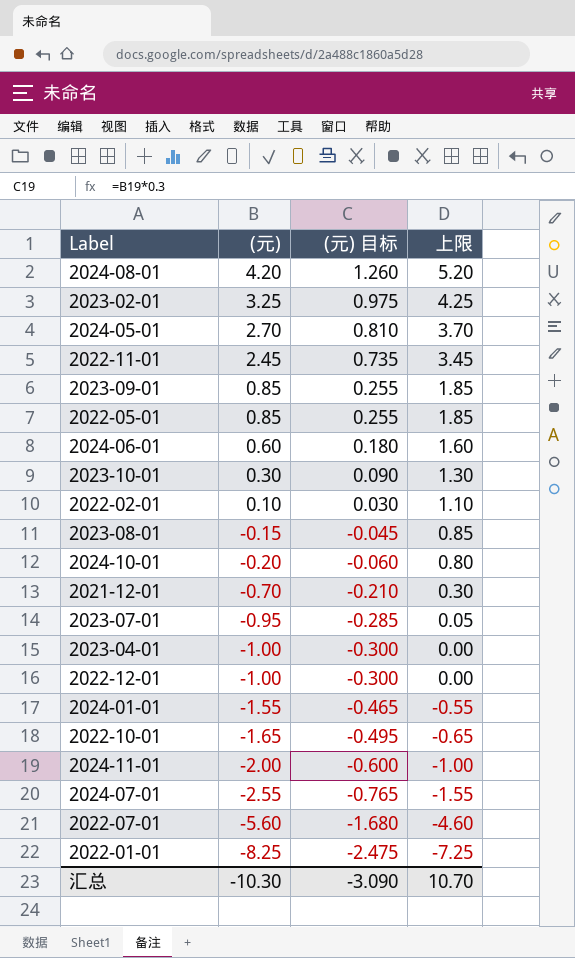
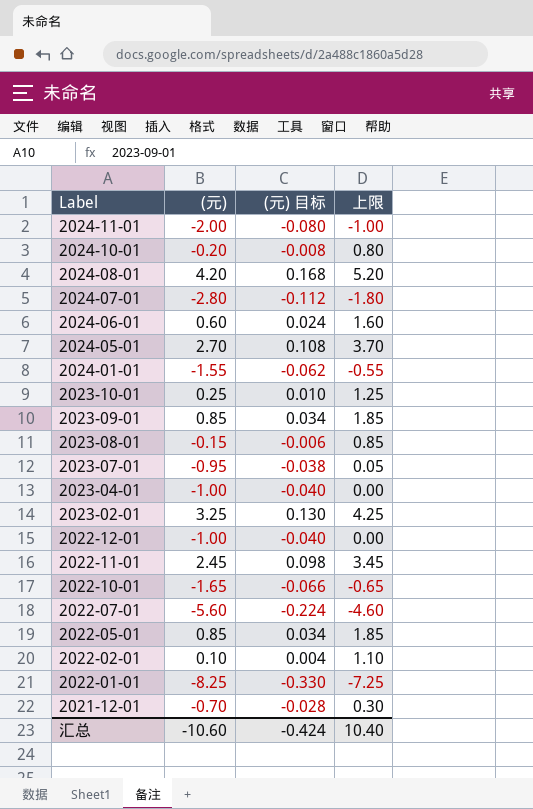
row order: (元) descending -> Label descending
column (元) 目标 | formula: [(元)] * 0.3 -> [(元)] * 0.04
2024-07-01 | (元): -2.55 -> -2.80
2024-07-01 | 上限: -1.55 -> -1.80
2023-10-01 | (元): 0.30 -> 0.25
2023-10-01 | 上限: 1.30 -> 1.25
汇总 | (元): -10.30 -> -10.60
汇总 | (元) 目标: -3.090 -> -0.424
汇总 | 上限: 10.70 -> 10.40

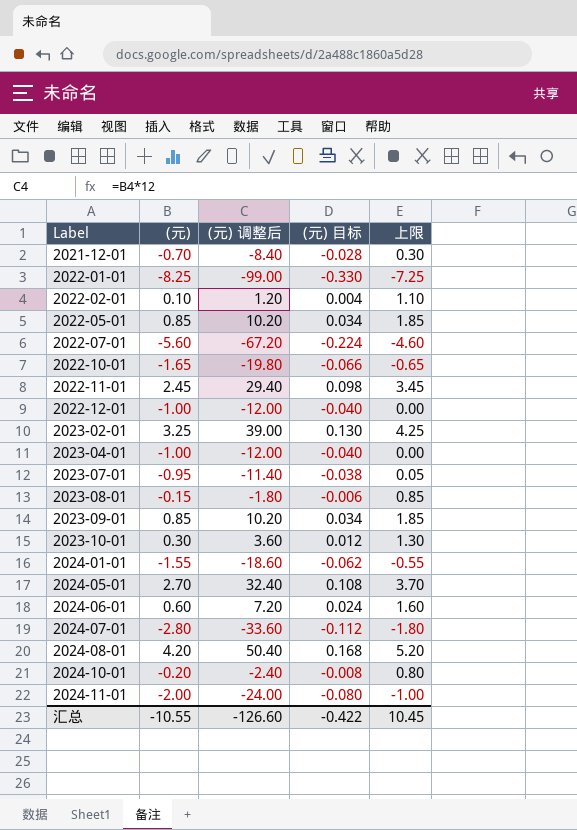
row order: Label descending -> Label ascending
column (元) 调整后 | formula: none -> [(元)] * 12
2023-10-01 | (元): 0.25 -> 0.30
2023-10-01 | (元) 目标: 0.010 -> 0.012
2023-10-01 | 上限: 1.25 -> 1.30
汇总 | (元): -10.60 -> -10.55
汇总 | (元) 目标: -0.424 -> -0.422
汇总 | 上限: 10.40 -> 10.45

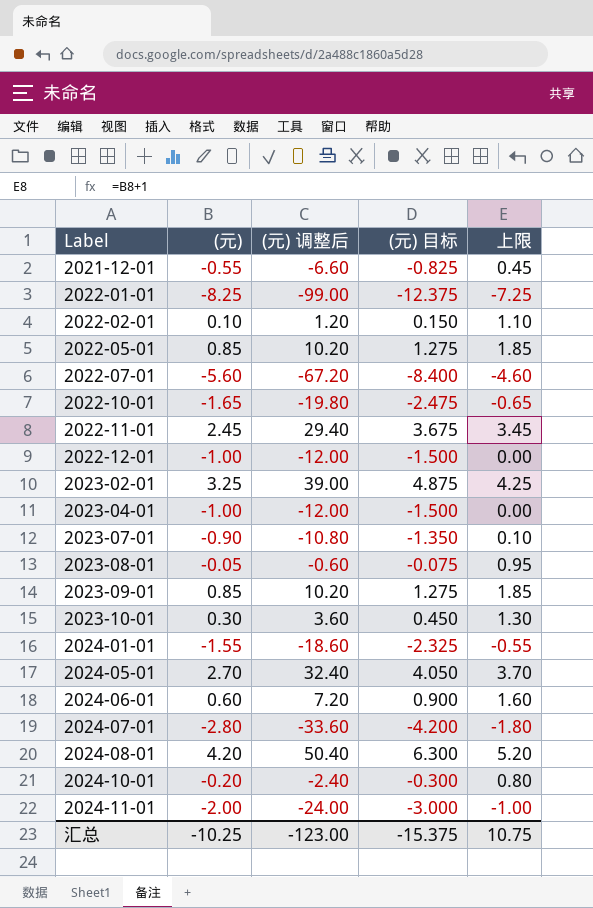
column (元) 目标 | formula: [(元)] * 0.04 -> [(元)] * 1.5
2021-12-01 | (元): -0.70 -> -0.55
2021-12-01 | (元) 调整后: -8.40 -> -6.60
2021-12-01 | 上限: 0.30 -> 0.45
2023-07-01 | (元): -0.95 -> -0.90
2023-07-01 | (元) 调整后: -11.40 -> -10.80
2023-07-01 | 上限: 0.05 -> 0.10
2023-08-01 | (元): -0.15 -> -0.05
2023-08-01 | (元) 调整后: -1.80 -> -0.60
2023-08-01 | 上限: 0.85 -> 0.95
汇总 | (元): -10.55 -> -10.25
汇总 | (元) 调整后: -126.60 -> -123.00
汇总 | (元) 目标: -0.422 -> -15.375
汇总 | 上限: 10.45 -> 10.75

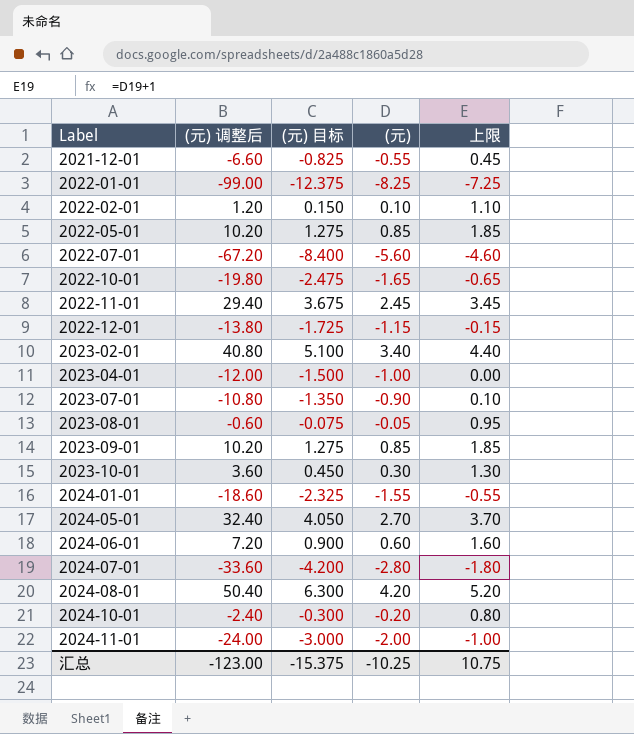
column (元) | position: 2 -> 4
2022-12-01 | (元) 调整后: -12.00 -> -13.80
2022-12-01 | (元) 目标: -1.500 -> -1.725
2022-12-01 | (元): -1.00 -> -1.15
2022-12-01 | 上限: 0.00 -> -0.15
2023-02-01 | (元) 调整后: 39.00 -> 40.80
2023-02-01 | (元) 目标: 4.875 -> 5.100
2023-02-01 | (元): 3.25 -> 3.40
2023-02-01 | 上限: 4.25 -> 4.40

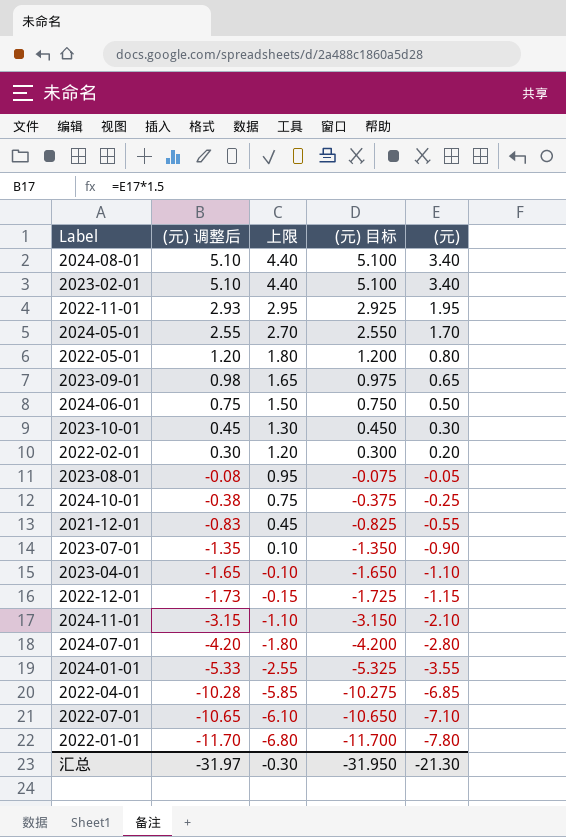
row order: Label ascending -> (元) 调整后 descending
column (元) 调整后 | formula: [(元)] * 12 -> [(元)] * 1.5
column 上限 | position: 5 -> 3
row 2022-10-01: -19.80 | -2.475 | -1.65 | -0.65 -> none
2024-08-01 | 上限: 5.20 -> 4.40
2024-08-01 | (元) 目标: 6.300 -> 5.100
2024-08-01 | (元): 4.20 -> 3.40
2022-11-01 | 上限: 3.45 -> 2.95
2022-11-01 | (元) 目标: 3.675 -> 2.925
2022-11-01 | (元): 2.45 -> 1.95
2024-05-01 | 上限: 3.70 -> 2.70
2024-05-01 | (元) 目标: 4.050 -> 2.550
2024-05-01 | (元): 2.70 -> 1.70
2022-05-01 | 上限: 1.85 -> 1.80
2022-05-01 | (元) 目标: 1.275 -> 1.200
2022-05-01 | (元): 0.85 -> 0.80
2023-09-01 | 上限: 1.85 -> 1.65
2023-09-01 | (元) 目标: 1.275 -> 0.975
2023-09-01 | (元): 0.85 -> 0.65
2024-06-01 | 上限: 1.60 -> 1.50
2024-06-01 | (元) 目标: 0.900 -> 0.750
2024-06-01 | (元): 0.60 -> 0.50
2022-02-01 | 上限: 1.10 -> 1.20
2022-02-01 | (元) 目标: 0.150 -> 0.300
2022-02-01 | (元): 0.10 -> 0.20
2024-10-01 | 上限: 0.80 -> 0.75
2024-10-01 | (元) 目标: -0.300 -> -0.375
2024-10-01 | (元): -0.20 -> -0.25
2023-04-01 | 上限: 0.00 -> -0.10
2023-04-01 | (元) 目标: -1.500 -> -1.650
2023-04-01 | (元): -1.00 -> -1.10
2024-11-01 | 上限: -1.00 -> -1.10
2024-11-01 | (元) 目标: -3.000 -> -3.150
2024-11-01 | (元): -2.00 -> -2.10
2024-01-01 | 上限: -0.55 -> -2.55
2024-01-01 | (元) 目标: -2.325 -> -5.325
2024-01-01 | (元): -1.55 -> -3.55
row 2022-04-01: none -> -10.28 | -5.85 | -10.275 | -6.85
2022-07-01 | 上限: -4.60 -> -6.10
2022-07-01 | (元) 目标: -8.400 -> -10.650
2022-07-01 | (元): -5.60 -> -7.10
2022-01-01 | 上限: -7.25 -> -6.80
2022-01-01 | (元) 目标: -12.375 -> -11.700
2022-01-01 | (元): -8.25 -> -7.80
汇总 | (元) 调整后: -123.00 -> -31.97
汇总 | 上限: 10.75 -> -0.30
汇总 | (元) 目标: -15.375 -> -31.950
汇总 | (元): -10.25 -> -21.30

